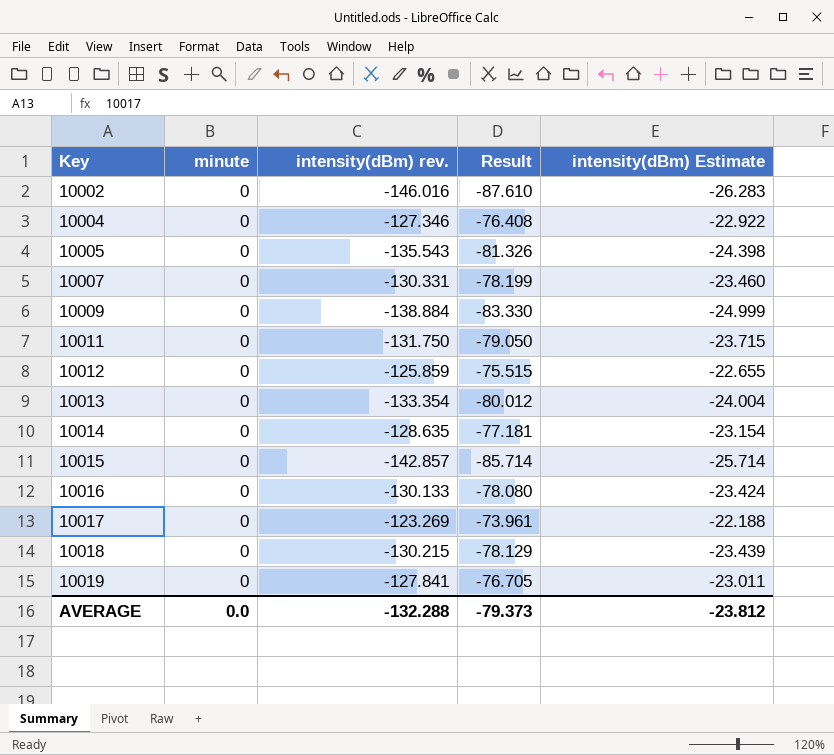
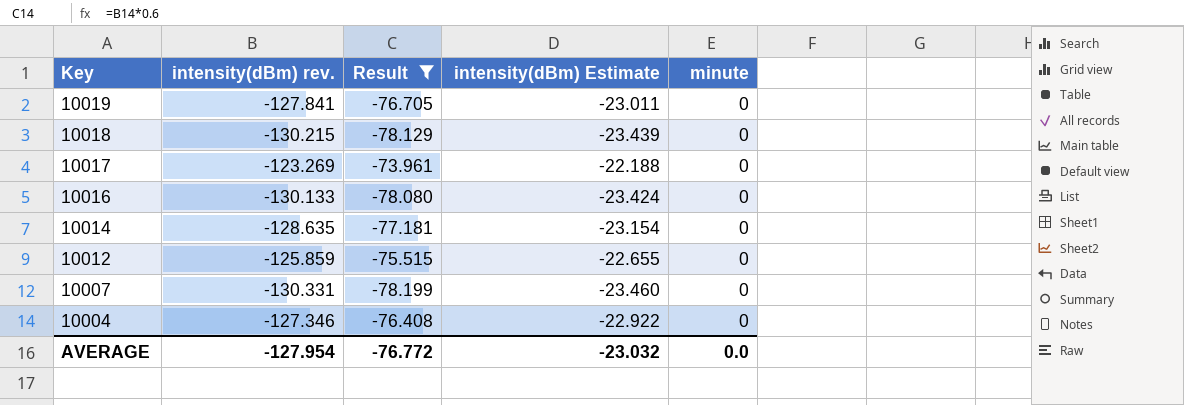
filter: none -> Result >= -78.199
row order: Key ascending -> Key descending
column minute | position: 2 -> 5
AVERAGE | intensity(dBm) rev.: -132.288 -> -127.954
AVERAGE | Result: -79.373 -> -76.772
AVERAGE | intensity(dBm) Estimate: -23.812 -> -23.032

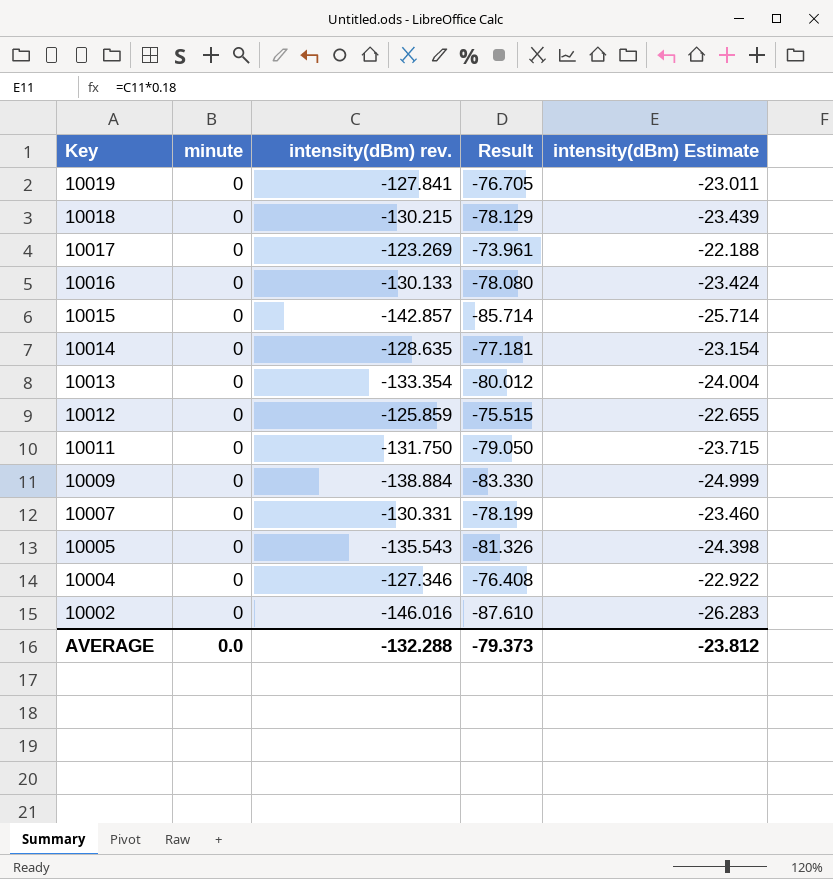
filter: Result >= -78.199 -> none
column minute | position: 5 -> 2
AVERAGE | intensity(dBm) rev.: -127.954 -> -132.288
AVERAGE | Result: -76.772 -> -79.373
AVERAGE | intensity(dBm) Estimate: -23.032 -> -23.812

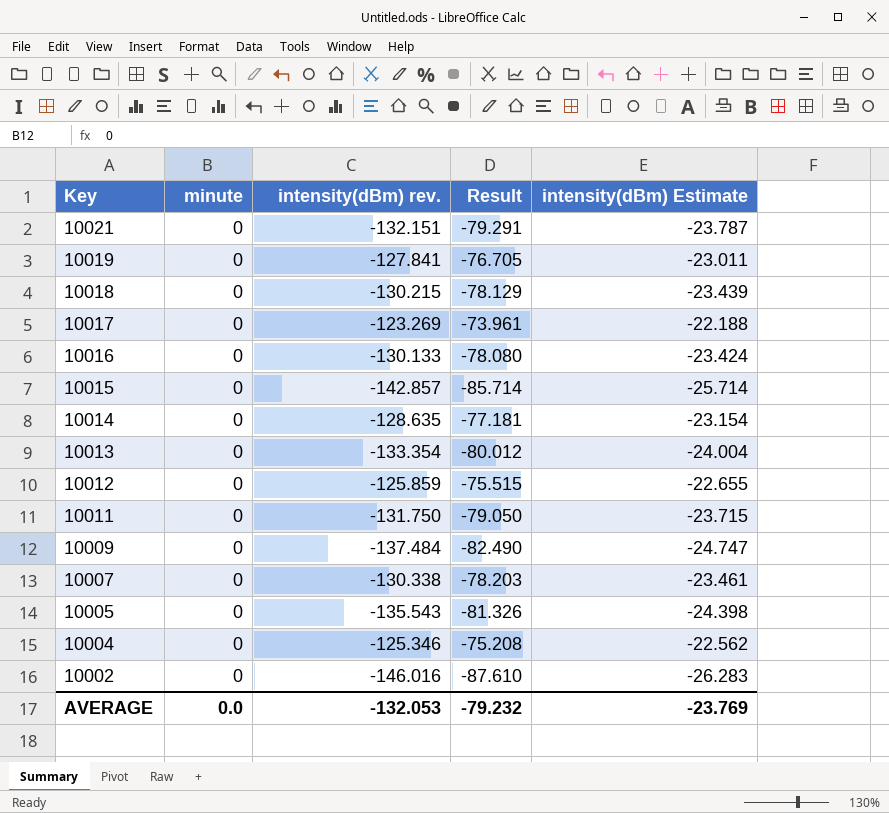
row 10021: none -> 0 | -132.151 | -79.291 | -23.787
10009 | intensity(dBm) rev.: -138.884 -> -137.484
10009 | Result: -83.330 -> -82.490
10009 | intensity(dBm) Estimate: -24.999 -> -24.747
10007 | intensity(dBm) rev.: -130.331 -> -130.338
10007 | Result: -78.199 -> -78.203
10007 | intensity(dBm) Estimate: -23.460 -> -23.461
10004 | intensity(dBm) rev.: -127.346 -> -125.346
10004 | Result: -76.408 -> -75.208
10004 | intensity(dBm) Estimate: -22.922 -> -22.562
AVERAGE | intensity(dBm) rev.: -132.288 -> -132.053
AVERAGE | Result: -79.373 -> -79.232
AVERAGE | intensity(dBm) Estimate: -23.812 -> -23.769

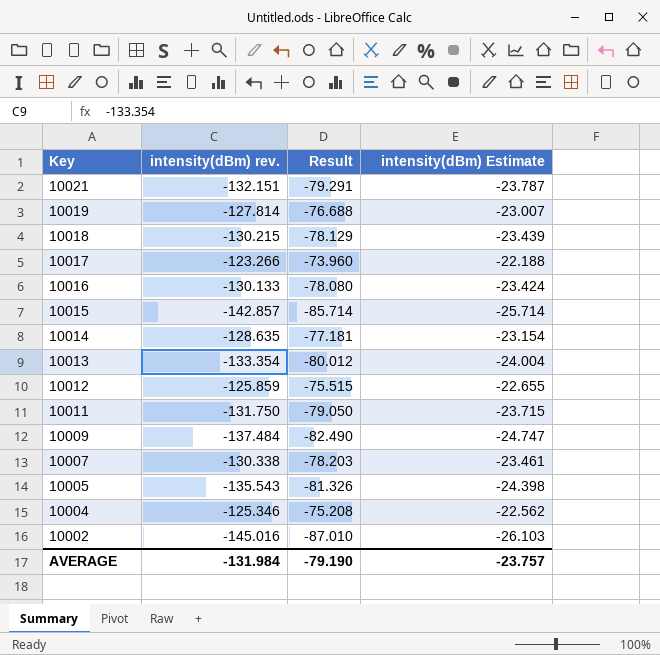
column minute | position: 2 -> none
10019 | intensity(dBm) rev.: -127.841 -> -127.814
10019 | Result: -76.705 -> -76.688
10019 | intensity(dBm) Estimate: -23.011 -> -23.007
10017 | intensity(dBm) rev.: -123.269 -> -123.266
10017 | Result: -73.961 -> -73.960
10002 | intensity(dBm) rev.: -146.016 -> -145.016
10002 | Result: -87.610 -> -87.010
10002 | intensity(dBm) Estimate: -26.283 -> -26.103
AVERAGE | intensity(dBm) rev.: -132.053 -> -131.984
AVERAGE | Result: -79.232 -> -79.190
AVERAGE | intensity(dBm) Estimate: -23.769 -> -23.757

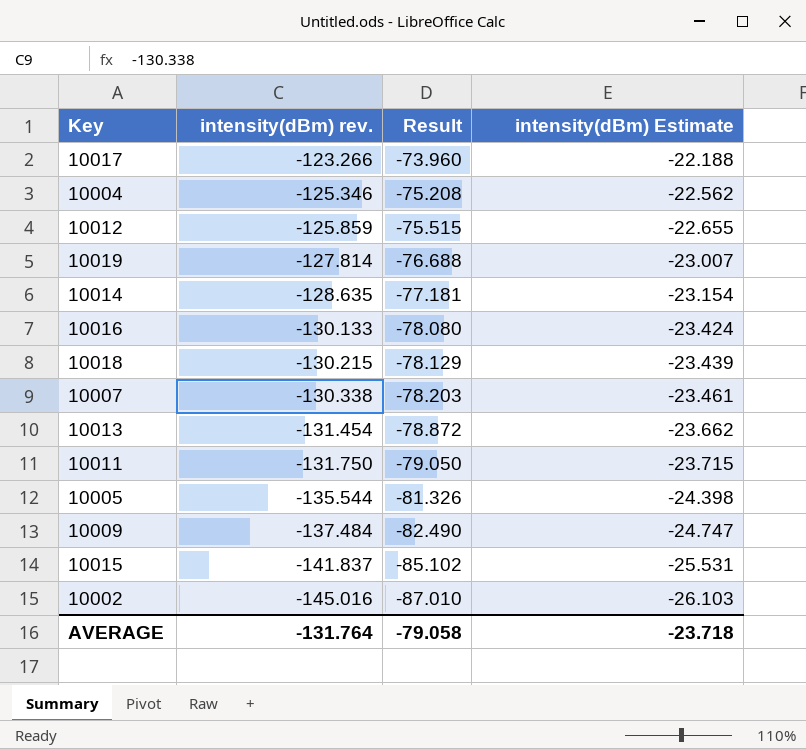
row order: Key descending -> intensity(dBm) rev. descending
row 10021: -132.151 | -79.291 | -23.787 -> none
10013 | intensity(dBm) rev.: -133.354 -> -131.454
10013 | Result: -80.012 -> -78.872
10013 | intensity(dBm) Estimate: -24.004 -> -23.662
10005 | intensity(dBm) rev.: -135.543 -> -135.544
10015 | intensity(dBm) rev.: -142.857 -> -141.837
10015 | Result: -85.714 -> -85.102
10015 | intensity(dBm) Estimate: -25.714 -> -25.531
AVERAGE | intensity(dBm) rev.: -131.984 -> -131.764
AVERAGE | Result: -79.190 -> -79.058
AVERAGE | intensity(dBm) Estimate: -23.757 -> -23.718

